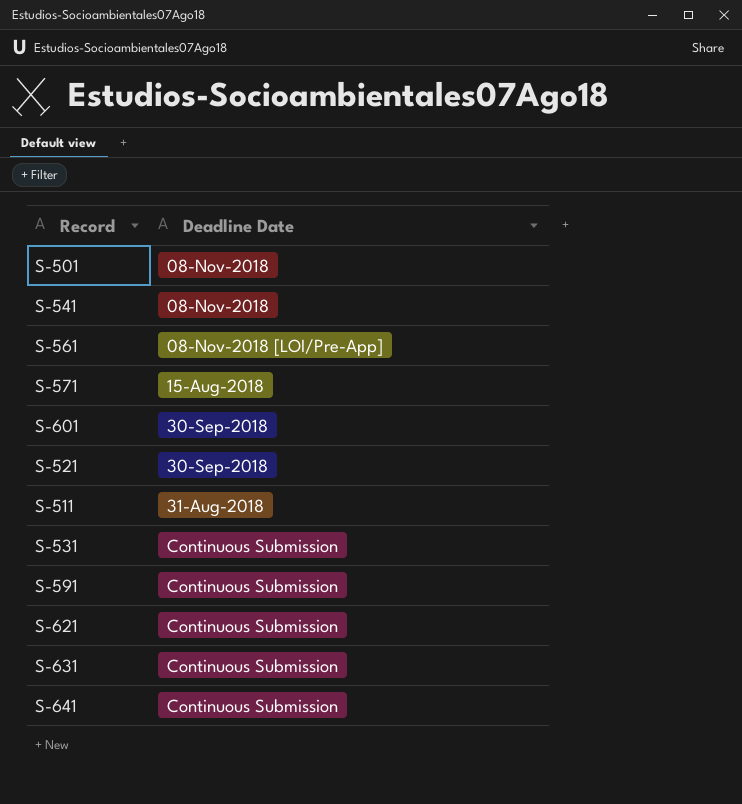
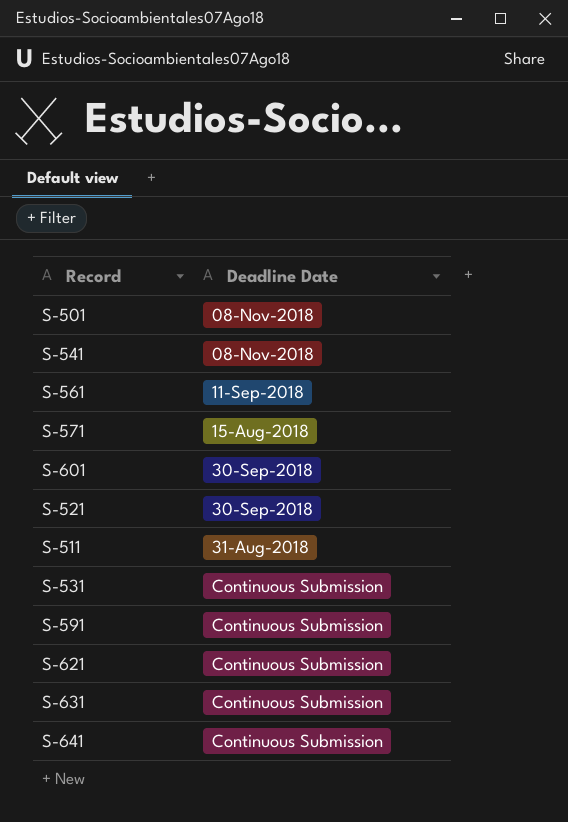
S-561 | Deadline Date: 08-Nov-2018 [LOI/Pre-App] -> 11-Sep-2018

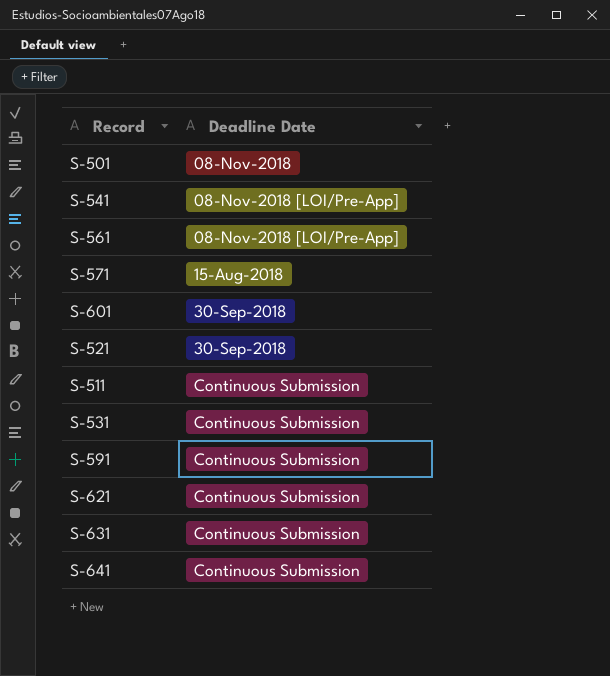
S-541 | Deadline Date: 08-Nov-2018 -> 08-Nov-2018 [LOI/Pre-App]
S-561 | Deadline Date: 11-Sep-2018 -> 08-Nov-2018 [LOI/Pre-App]
S-511 | Deadline Date: 31-Aug-2018 -> Continuous Submission

